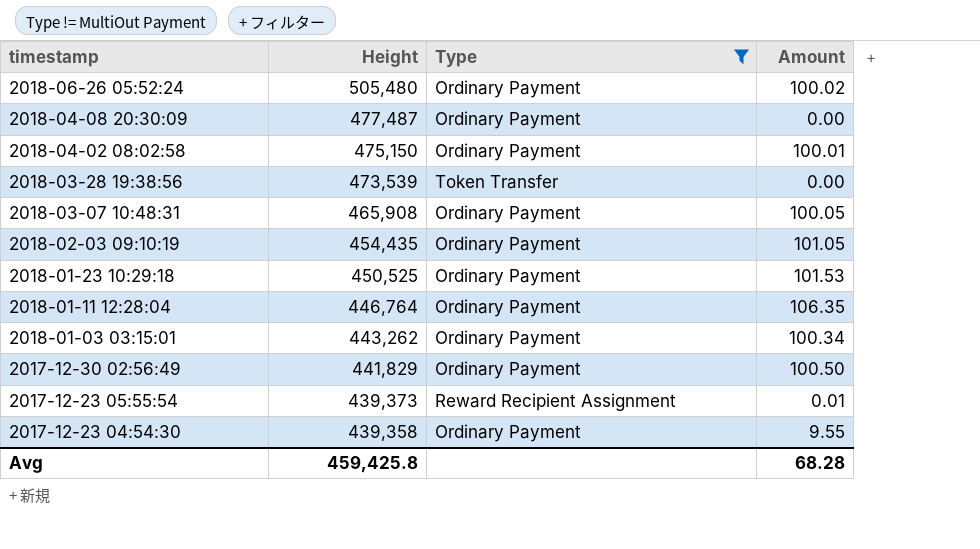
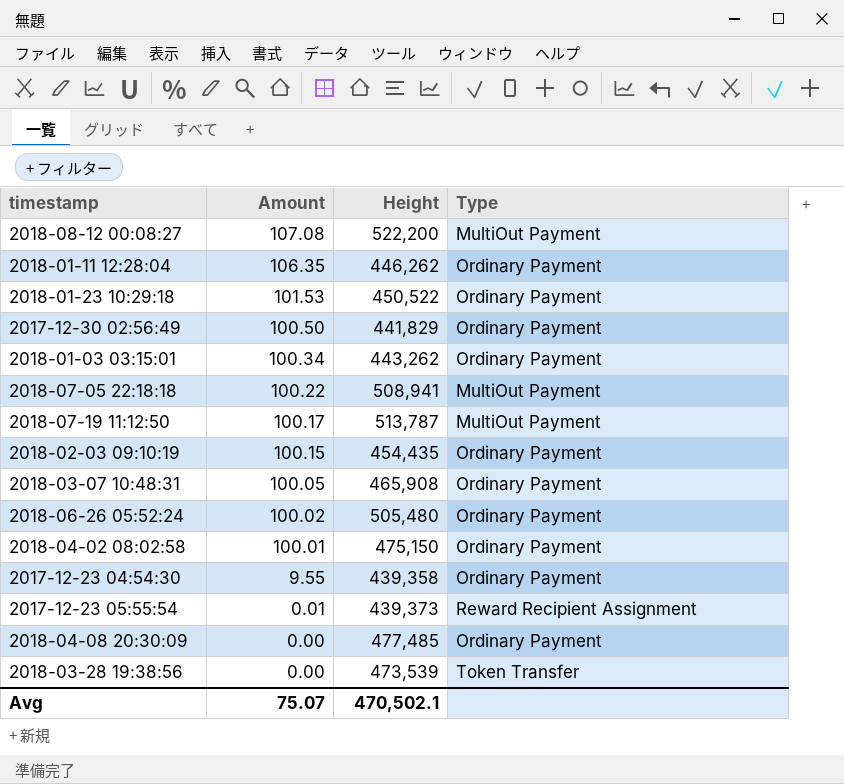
filter: Type != MultiOut Payment -> none
row order: timestamp descending -> Amount descending
column Amount | position: 4 -> 2
2018-01-11 12:28:04 | Height: 446,764 -> 446,262
2018-01-23 10:29:18 | Height: 450,525 -> 450,522
2018-02-03 09:10:19 | Amount: 101.05 -> 100.15
2018-04-08 20:30:09 | Height: 477,487 -> 477,485
Avg | Amount: 68.28 -> 75.07
Avg | Height: 459,425.8 -> 470,502.1

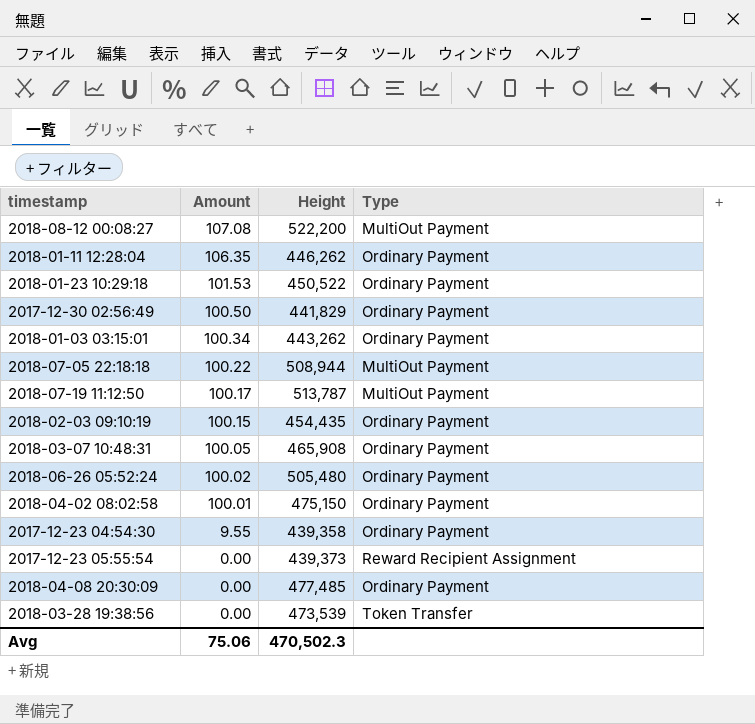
2018-07-05 22:18:18 | Height: 508,941 -> 508,944
2017-12-23 05:55:54 | Amount: 0.01 -> 0.00
Avg | Amount: 75.07 -> 75.06
Avg | Height: 470,502.1 -> 470,502.3

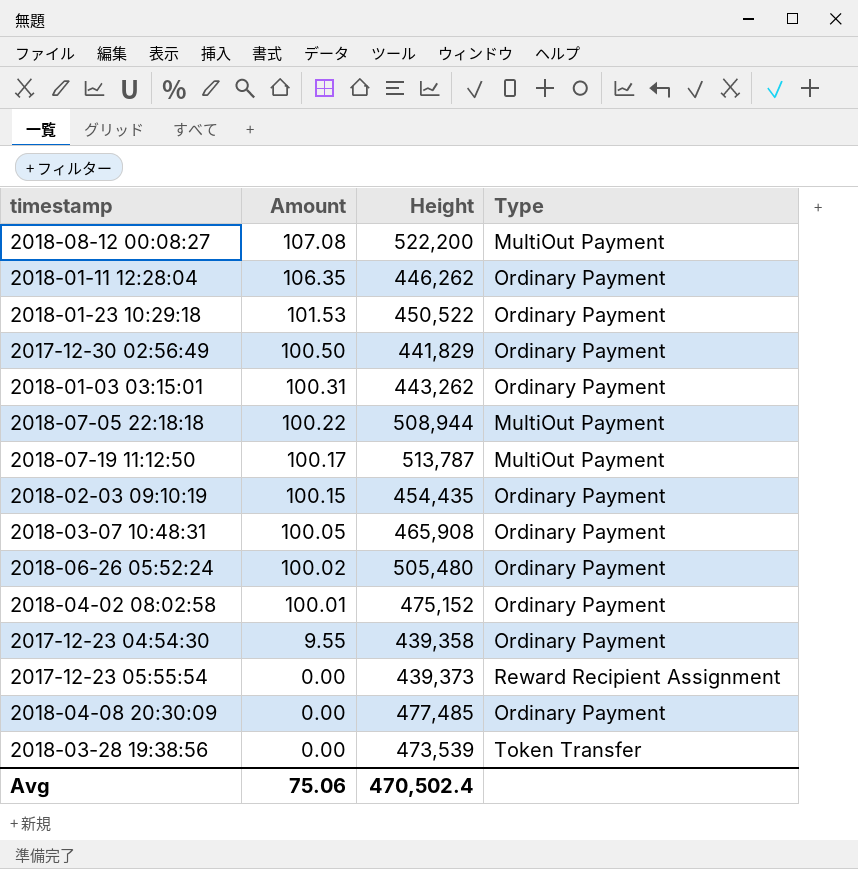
2018-01-03 03:15:01 | Amount: 100.34 -> 100.31
2018-04-02 08:02:58 | Height: 475,150 -> 475,152
Avg | Height: 470,502.3 -> 470,502.4

